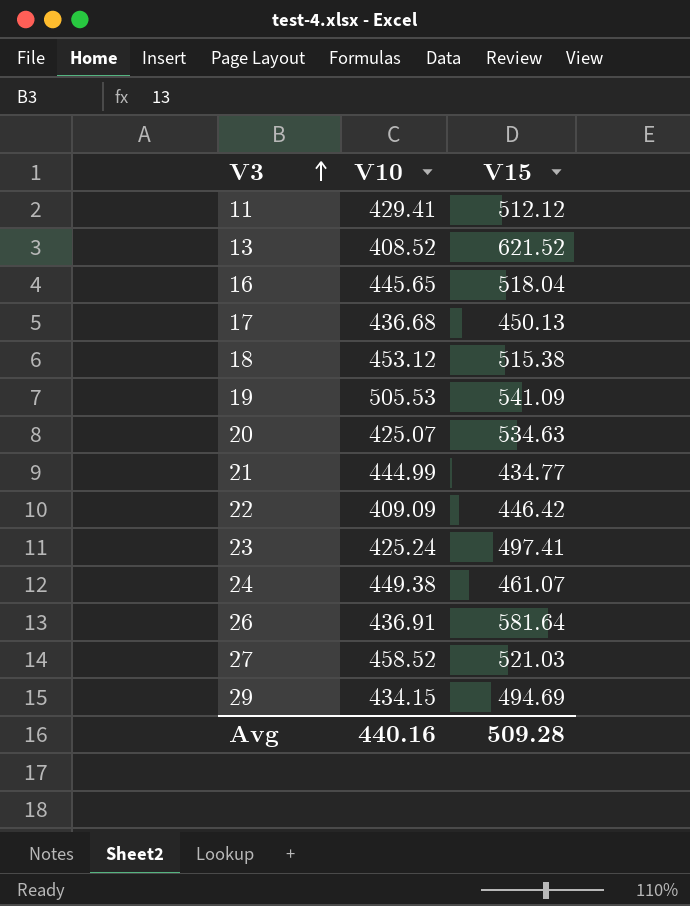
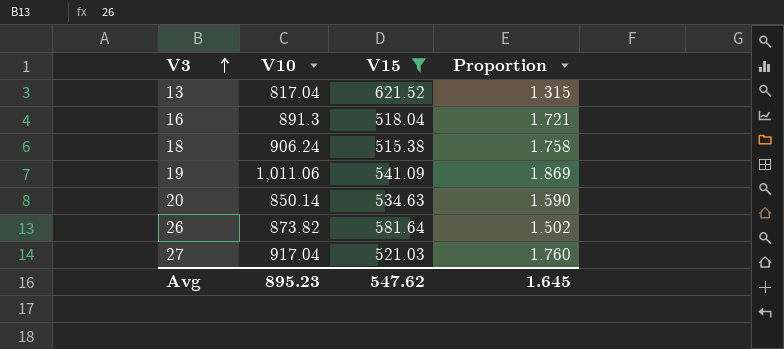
filter: none -> V15 >= 515.38
column Proportion | formula: none -> [V10] / [V15]
13 | V10: 408.52 -> 817.04
16 | V10: 445.65 -> 891.3
18 | V10: 453.12 -> 906.24
19 | V10: 505.53 -> 1,011.06
20 | V10: 425.07 -> 850.14
26 | V10: 436.91 -> 873.82
27 | V10: 458.52 -> 917.04
Avg | V10: 440.16 -> 895.23
Avg | V15: 509.28 -> 547.62

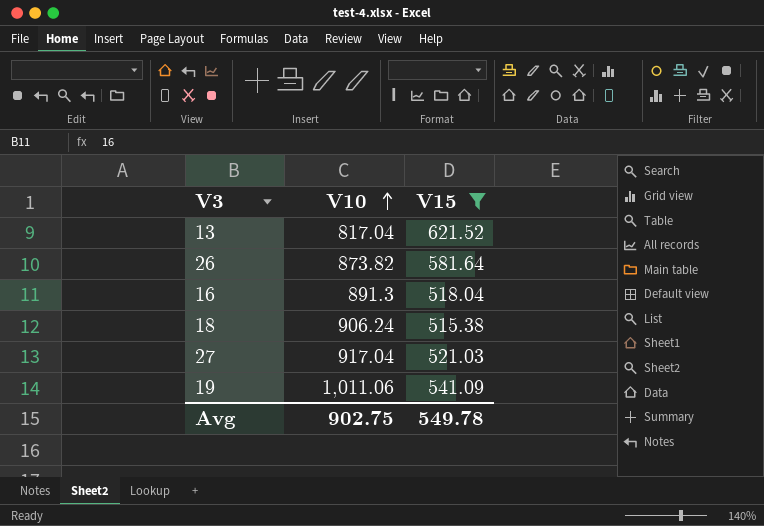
row order: V3 ascending -> V10 ascending
column Proportion | formula: [V10] / [V15] -> none
row 20: 850.14 | 534.63 | 1.590 -> none
Avg | V10: 895.23 -> 902.75
Avg | V15: 547.62 -> 549.78

